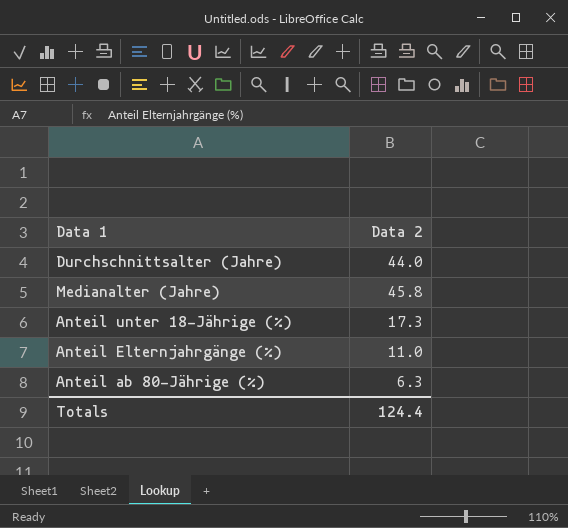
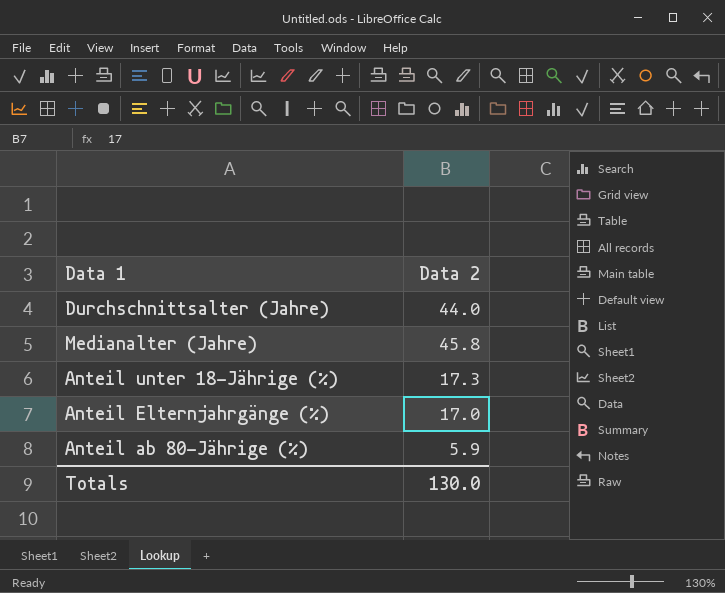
Anteil Elternjahrgänge (%) | Data 2: 11.0 -> 17.0
Anteil ab 80-Jährige (%) | Data 2: 6.3 -> 5.9
Totals | Data 2: 124.4 -> 130.0

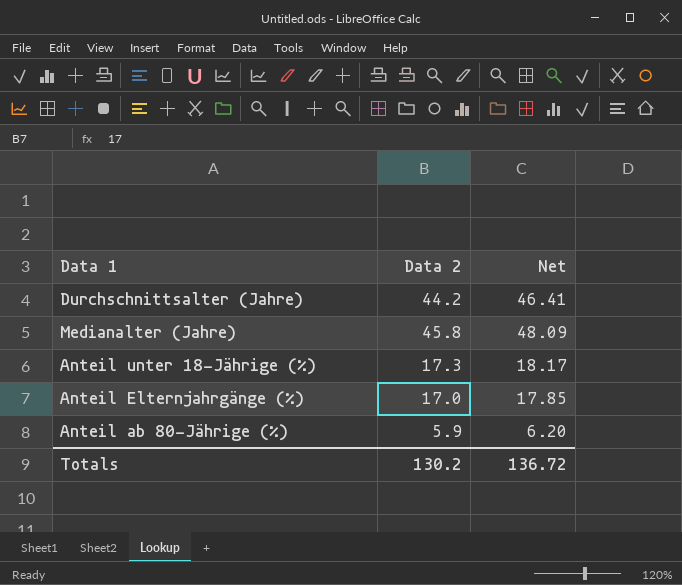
column Net | formula: none -> [Data 2] * 1.05
Durchschnittsalter (Jahre) | Data 2: 44.0 -> 44.2
Totals | Data 2: 130.0 -> 130.2

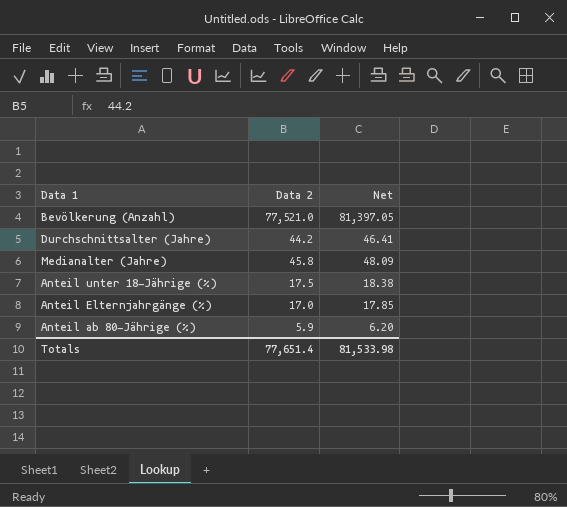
row Bevölkerung (Anzahl): none -> 77,521.0 | 81,397.05
Anteil unter 18-Jährige (%) | Data 2: 17.3 -> 17.5
Anteil unter 18-Jährige (%) | Net: 18.17 -> 18.38
Totals | Data 2: 130.2 -> 77,651.4
Totals | Net: 136.72 -> 81,533.98

